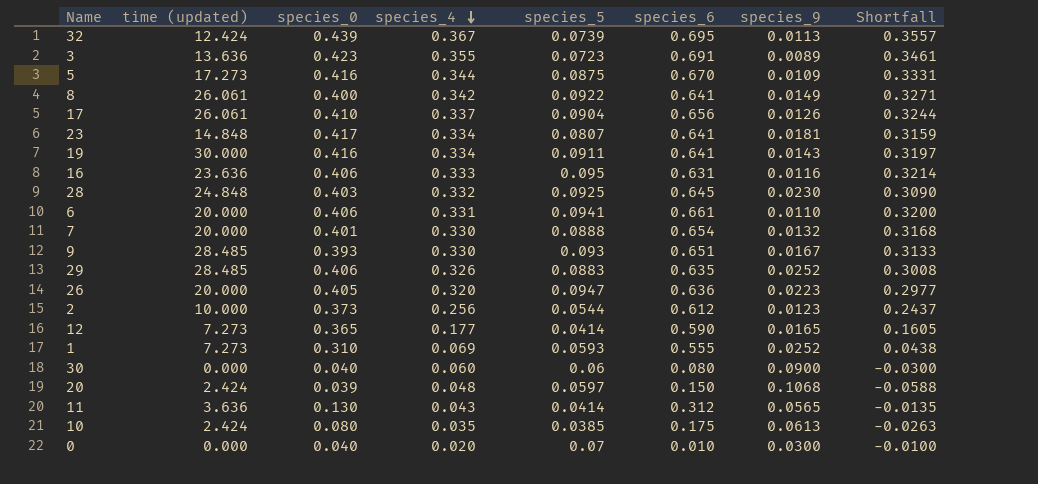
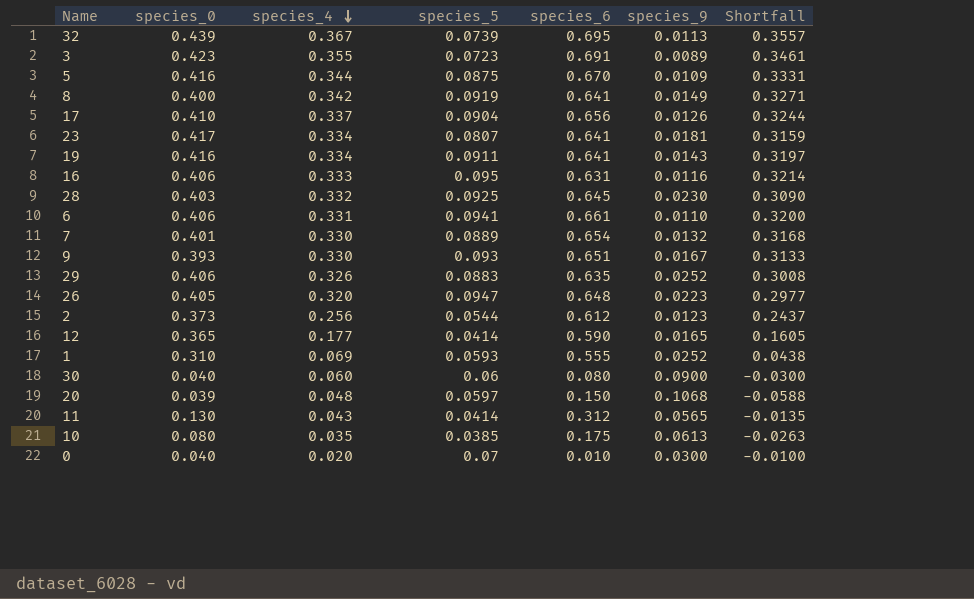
column time (updated) | position: 2 -> none
8 | species_5: 0.0922 -> 0.0919
7 | species_5: 0.0888 -> 0.0889
26 | species_6: 0.636 -> 0.648

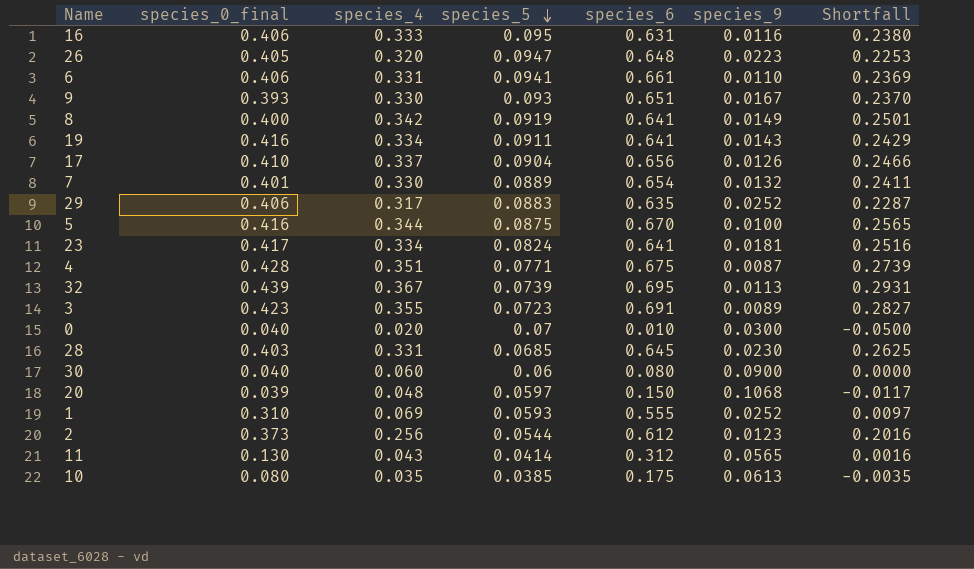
row order: species_4 descending -> species_5 descending
column name: species_0 -> species_0_final
column Shortfall | formula: [species_4] - [species_9] -> [species_4] - [species_5]
row 12: 0.365 | 0.177 | 0.0414 | 0.590 | 0.0165 | 0.1605 -> none
29 | species_4: 0.326 -> 0.317
5 | species_9: 0.0109 -> 0.0100
23 | species_5: 0.0807 -> 0.0824
row 4: none -> 0.428 | 0.351 | 0.0771 | 0.675 | 0.0087 | 0.2739
28 | species_4: 0.332 -> 0.331
28 | species_5: 0.0925 -> 0.0685

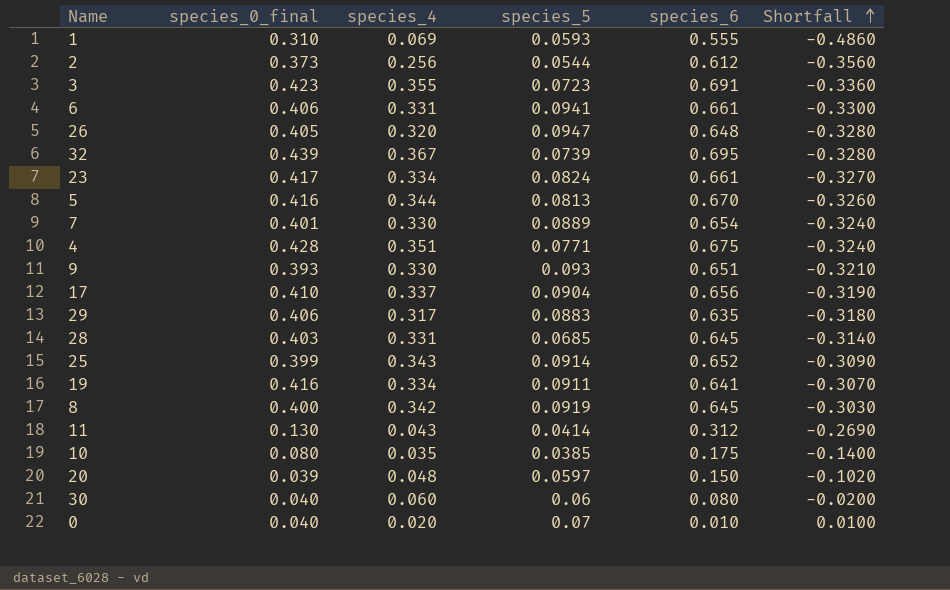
row order: species_5 descending -> Shortfall ascending
column species_9 | position: 6 -> none
column Shortfall | formula: [species_4] - [species_5] -> [species_4] - [species_6]
row 16: 0.406 | 0.333 | 0.095 | 0.631 | 0.0116 | 0.2380 -> none
23 | species_6: 0.641 -> 0.661
5 | species_5: 0.0875 -> 0.0813
row 25: none -> 0.399 | 0.343 | 0.0914 | 0.652 | -0.3090
8 | species_6: 0.641 -> 0.645

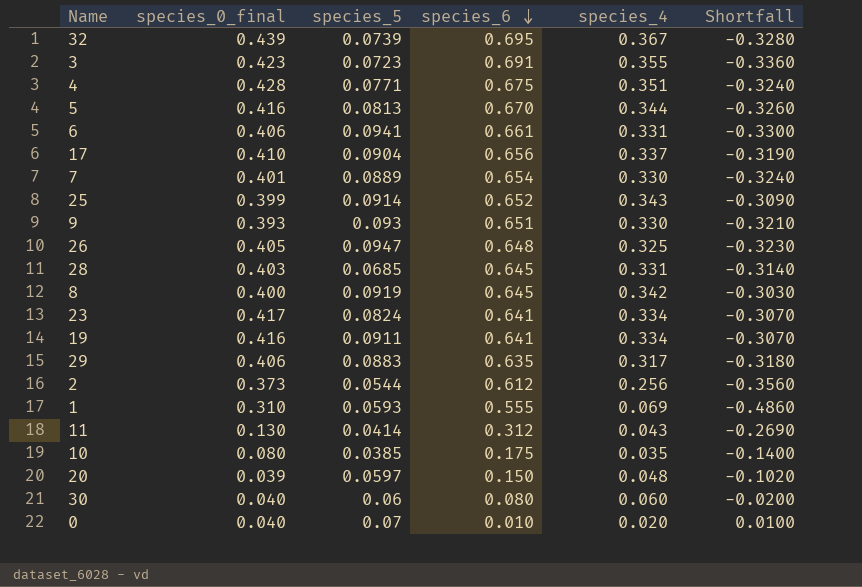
row order: Shortfall ascending -> species_6 descending
column species_4 | position: 3 -> 5
26 | species_4: 0.320 -> 0.325
26 | Shortfall: -0.3280 -> -0.3230
23 | species_6: 0.661 -> 0.641
23 | Shortfall: -0.3270 -> -0.3070

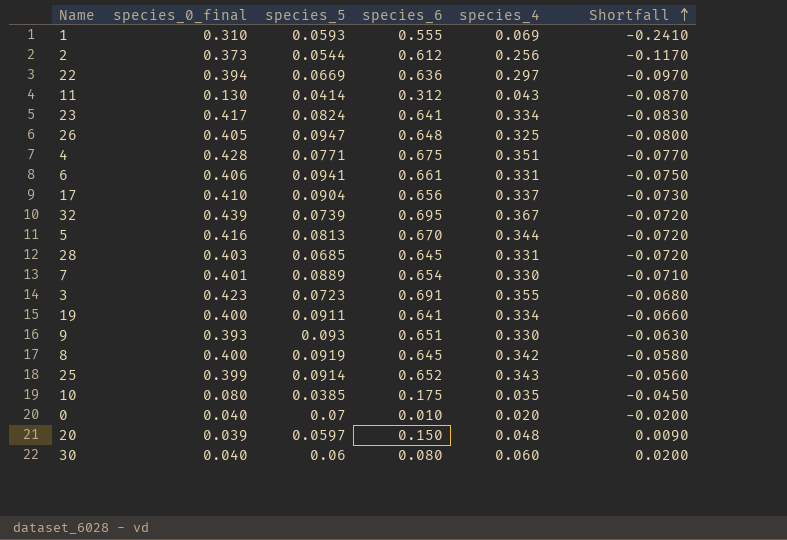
row order: species_6 descending -> Shortfall ascending
column Shortfall | formula: [species_4] - [species_6] -> [species_4] - [species_0_final]
row 29: 0.406 | 0.0883 | 0.635 | 0.317 | -0.3180 -> none
row 22: none -> 0.394 | 0.0669 | 0.636 | 0.297 | -0.0970
19 | species_0_final: 0.416 -> 0.400

